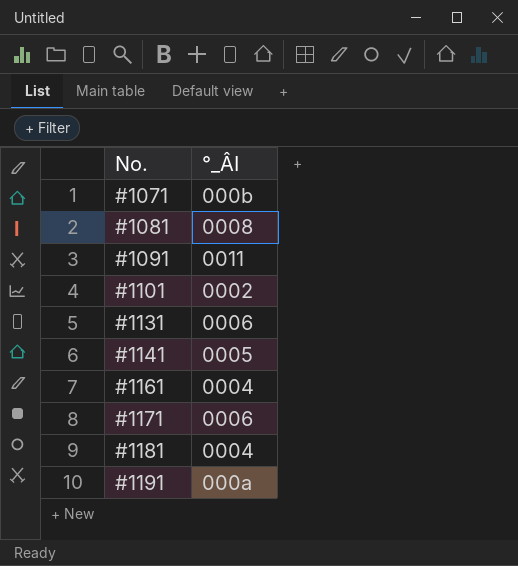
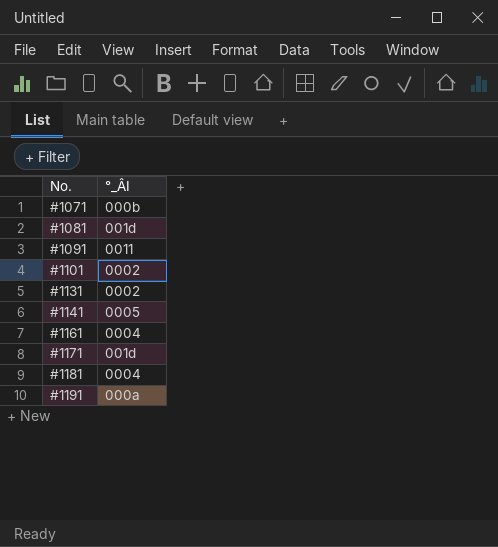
#1081 | °_ÂI: 0008 -> 001d
#1131 | °_ÂI: 0006 -> 0002
#1171 | °_ÂI: 0006 -> 001d

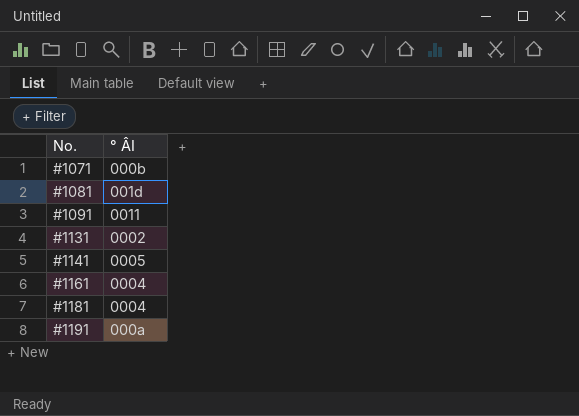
column name: °_ÂI -> ° ÂI
row #1101: 0002 -> none
row #1171: 001d -> none

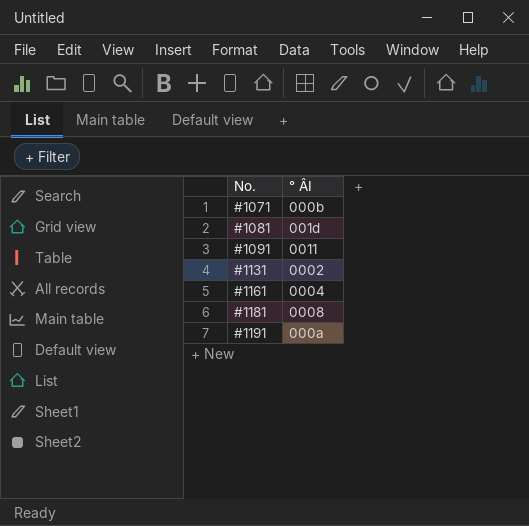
row #1141: 0005 -> none
#1181 | ° ÂI: 0004 -> 0008

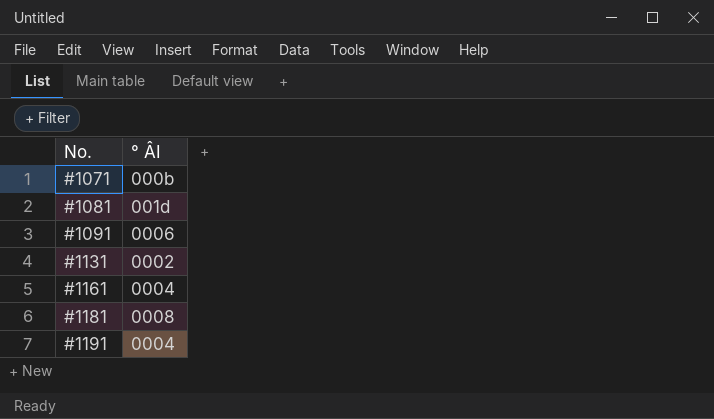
#1091 | ° ÂI: 0011 -> 0006
#1191 | ° ÂI: 000a -> 0004

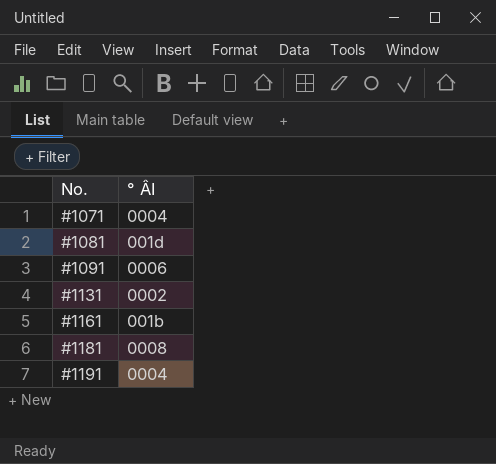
#1071 | ° ÂI: 000b -> 0004
#1161 | ° ÂI: 0004 -> 001b

